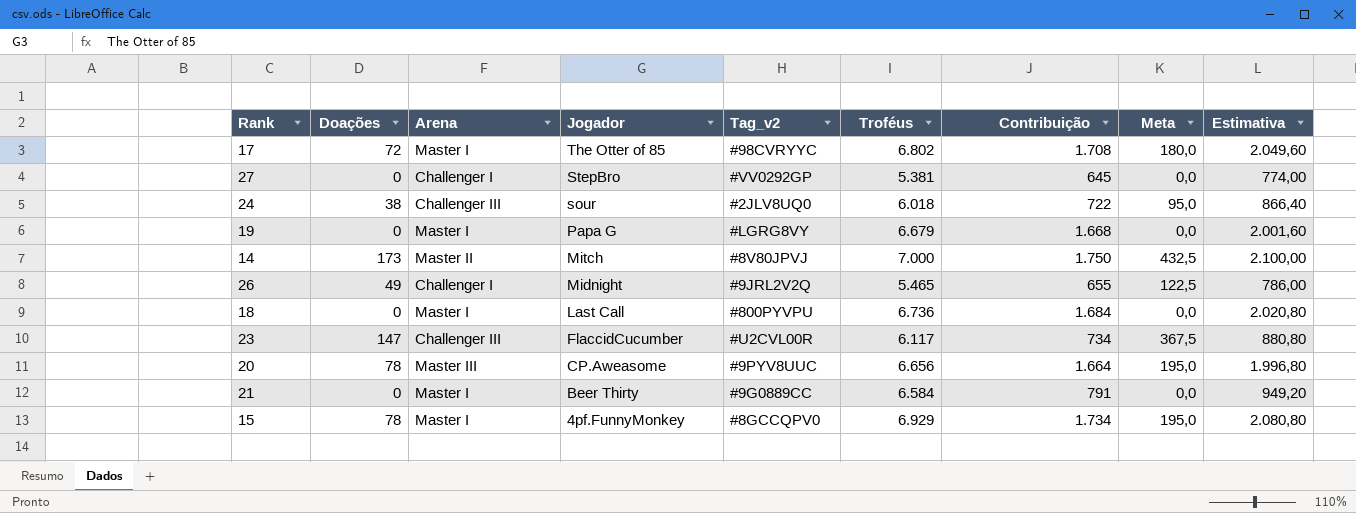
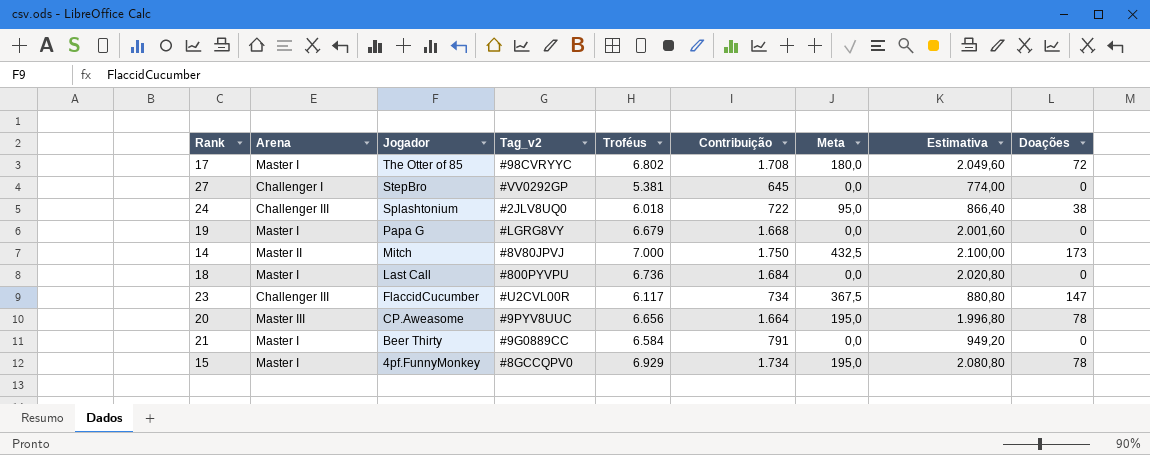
column Doações | position: 2 -> 9
row 26: 49 | Challenger I | Midnight | #9JRL2V2Q | 5.465 | 655 | 122,5 | 786,00 -> none
24 | Jogador: sour -> Splashtonium

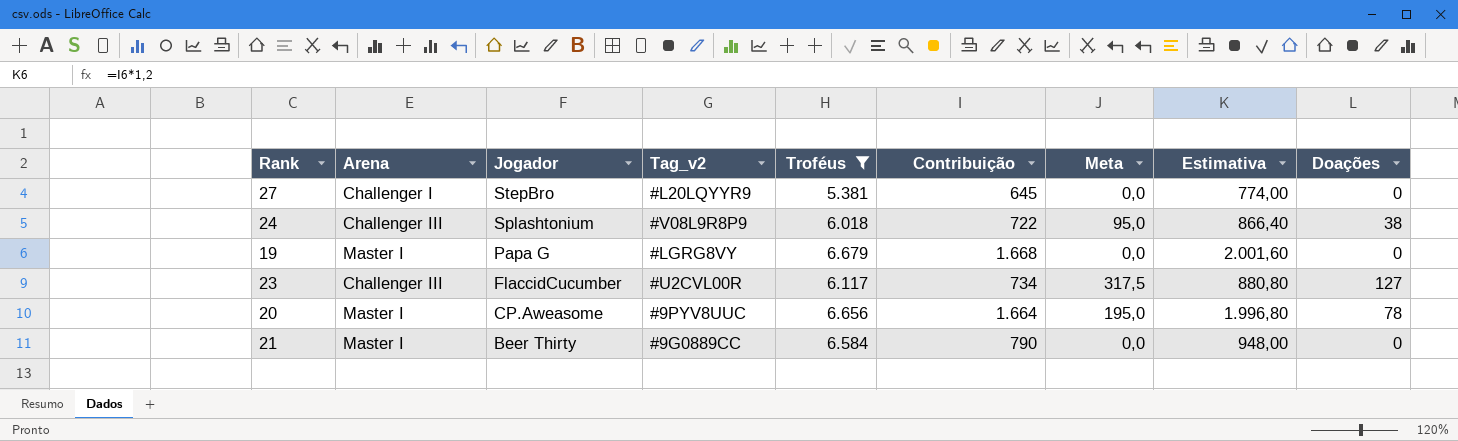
filter: none -> Troféus <= 6.679
27 | Tag_v2: #VV0292GP -> #L20LQYYR9
24 | Tag_v2: #2JLV8UQ0 -> #V08L9R8P9
23 | Meta: 367,5 -> 317,5
23 | Doações: 147 -> 127
20 | Arena: Master III -> Master I
21 | Contribuição: 791 -> 790
21 | Estimativa: 949,20 -> 948,00

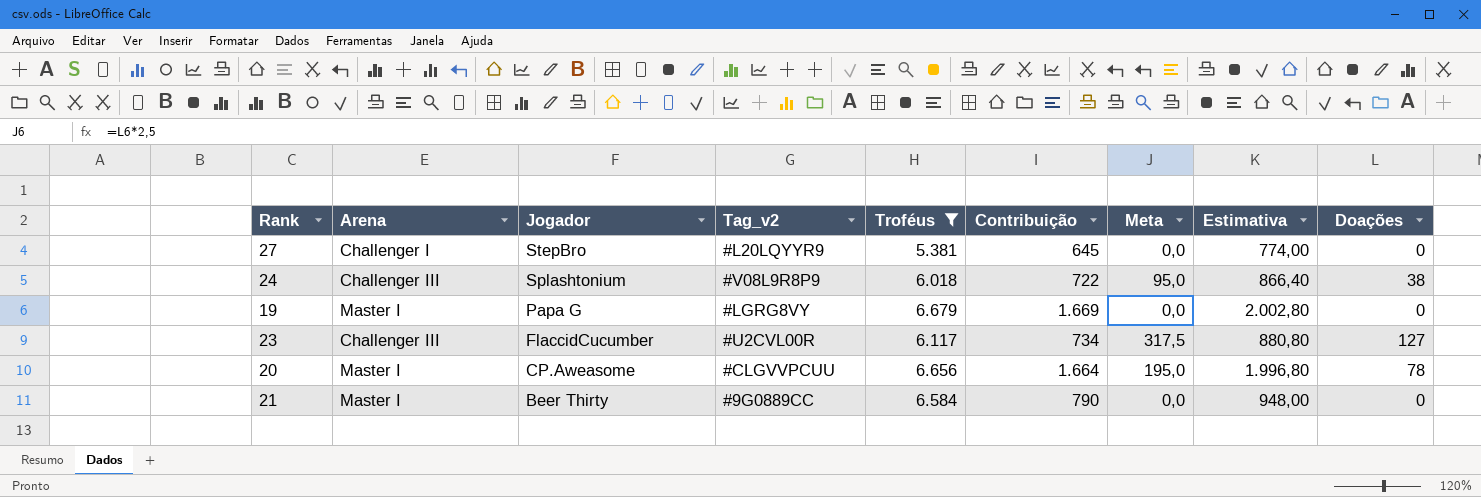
19 | Contribuição: 1.668 -> 1.669
19 | Estimativa: 2.001,60 -> 2.002,80
20 | Tag_v2: #9PYV8UUC -> #CLGVVPCUU

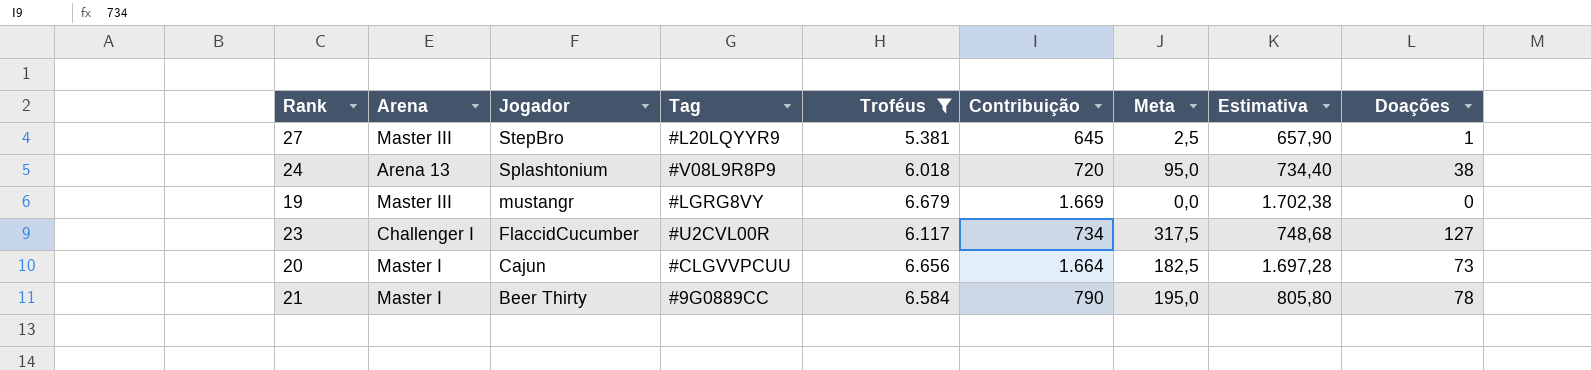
column name: Tag_v2 -> Tag
column Estimativa | formula: [Contribuição] * 1,2 -> [Contribuição] * 1,02
27 | Arena: Challenger I -> Master III
27 | Meta: 0,0 -> 2,5
27 | Doações: 0 -> 1
24 | Arena: Challenger III -> Arena 13
24 | Contribuição: 722 -> 720
19 | Arena: Master I -> Master III
19 | Jogador: Papa G -> mustangr
23 | Arena: Challenger III -> Challenger I
20 | Jogador: CP.Aweasome -> Cajun
20 | Meta: 195,0 -> 182,5
20 | Doações: 78 -> 73
21 | Meta: 0,0 -> 195,0
21 | Doações: 0 -> 78

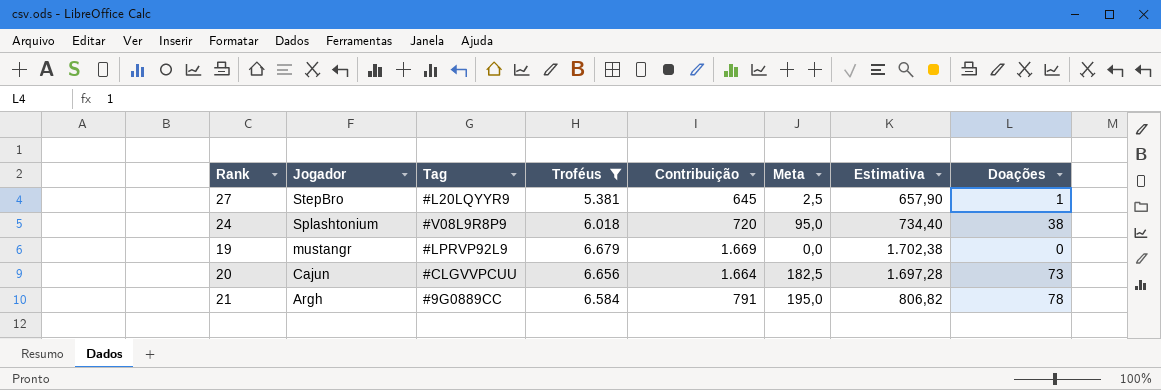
column Arena | position: 2 -> none
row 23: Challenger I | FlaccidCucumber | #U2CVL00R | 6.117 | 734 | 317,5 | 748,68 | 127 -> none
19 | Tag: #LGRG8VY -> #LPRVP92L9
21 | Jogador: Beer Thirty -> Argh
21 | Contribuição: 790 -> 791
21 | Estimativa: 805,80 -> 806,82

